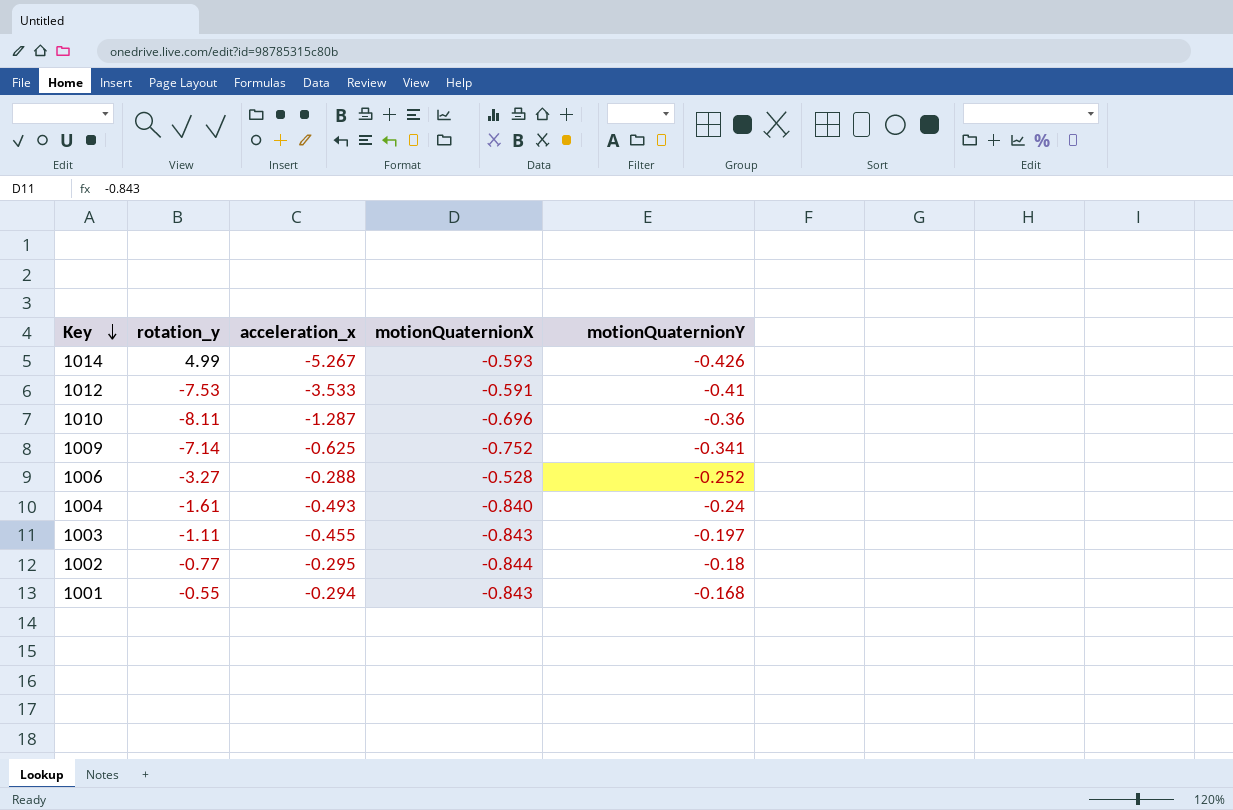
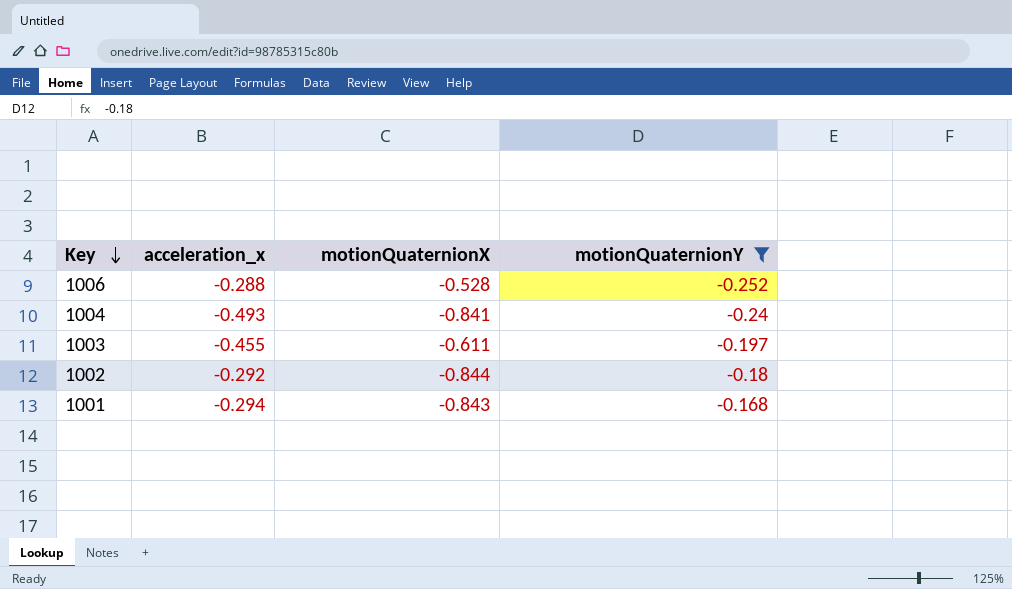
filter: none -> motionQuaternionY >= -0.252
column rotation_y | position: 2 -> none
1004 | motionQuaternionX: -0.840 -> -0.841
1003 | motionQuaternionX: -0.843 -> -0.611
1002 | acceleration_x: -0.295 -> -0.292

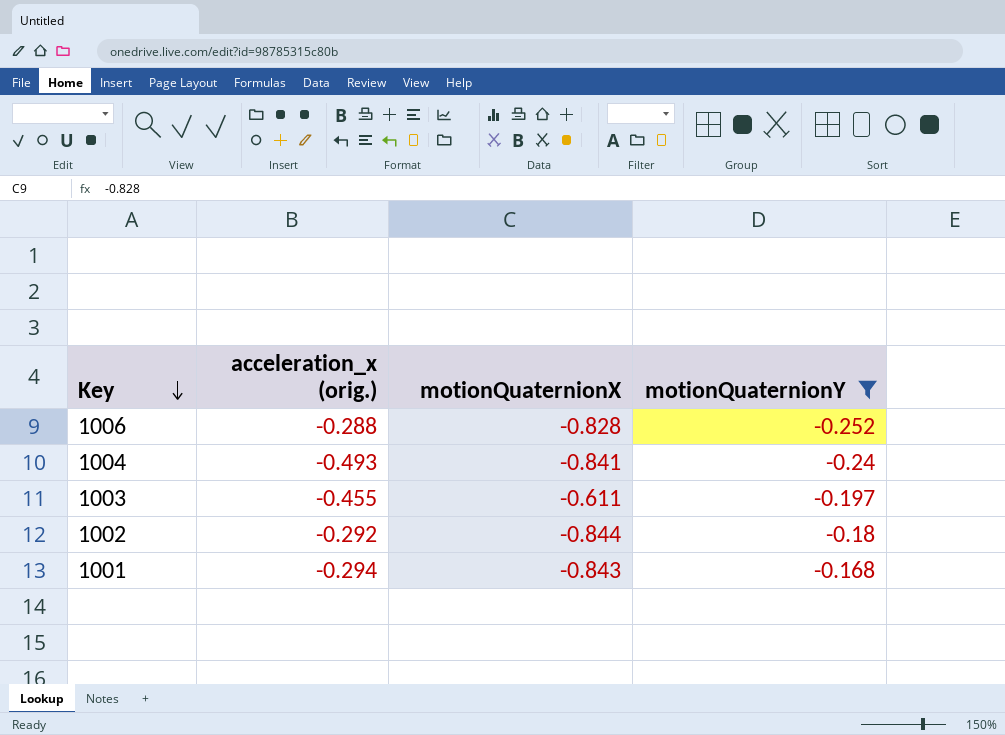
column name: acceleration_x -> acceleration_x (orig.)
1006 | motionQuaternionX: -0.528 -> -0.828

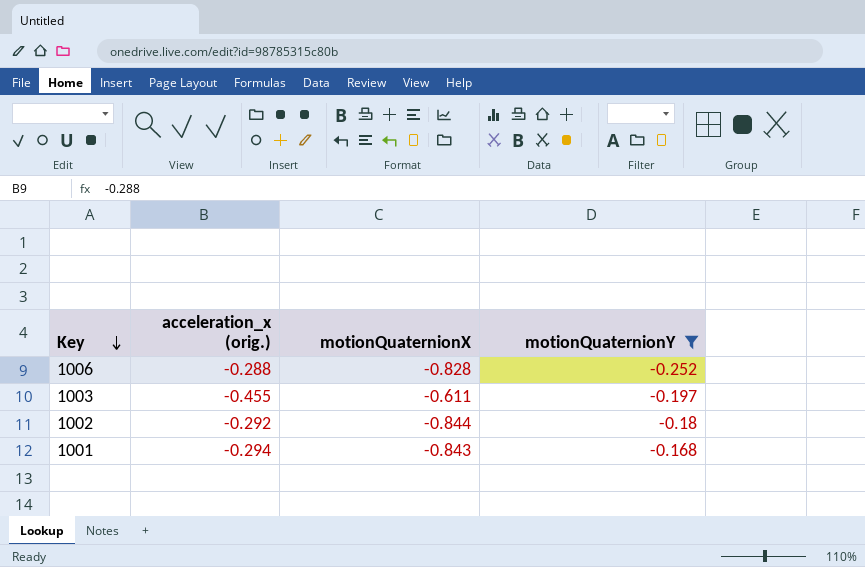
row 1004: -0.493 | -0.841 | -0.24 -> none

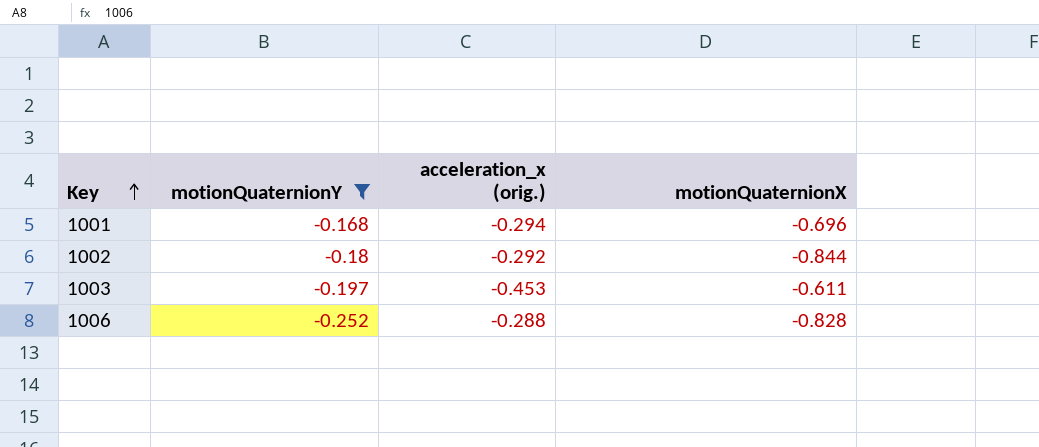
row order: Key descending -> Key ascending
column motionQuaternionY | position: 4 -> 2
1001 | motionQuaternionX: -0.843 -> -0.696
1003 | acceleration_x (orig.): -0.455 -> -0.453

